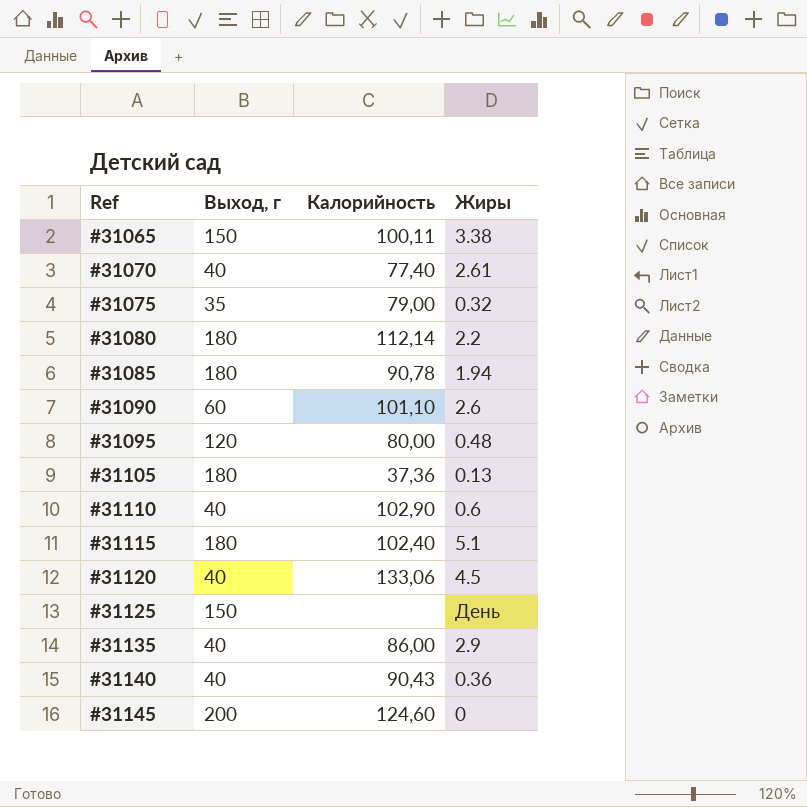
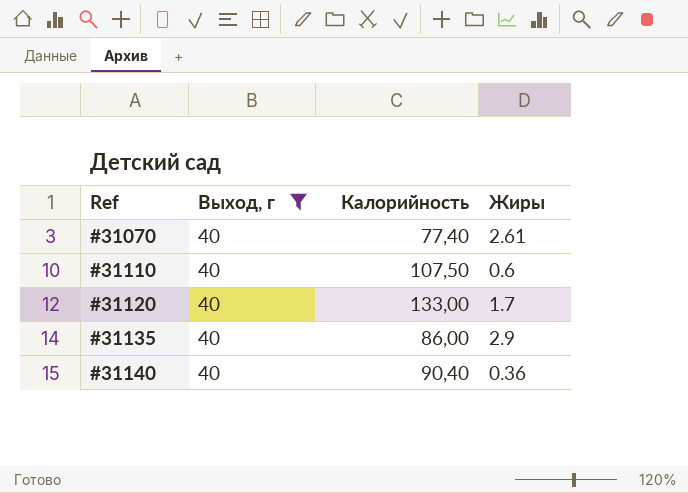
filter: none -> Выход, г = 40
#31110 | Калорийность: 102,90 -> 107,50
#31120 | Калорийность: 133,06 -> 133,00
#31120 | Жиры: 4.5 -> 1.7
#31140 | Калорийность: 90,43 -> 90,40

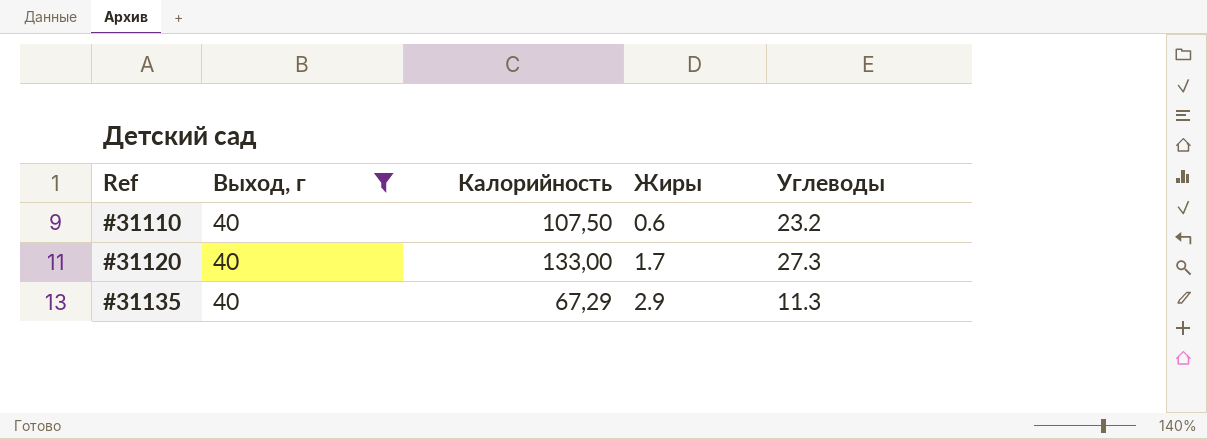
column Углеводы | position: none -> 5
row #31070: 40 | 77,40 | 2.61 -> none
row #31140: 40 | 90,40 | 0.36 -> none
#31135 | Калорийность: 86,00 -> 67,29

